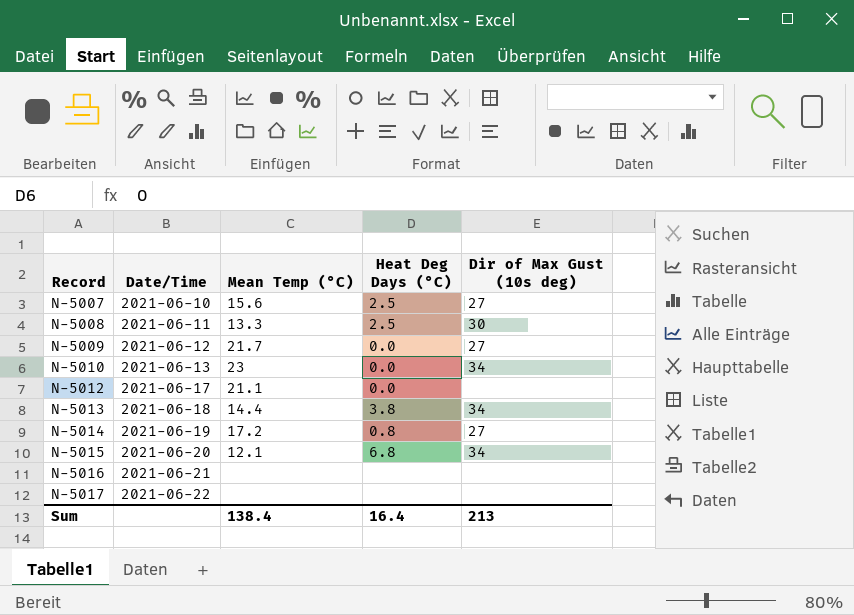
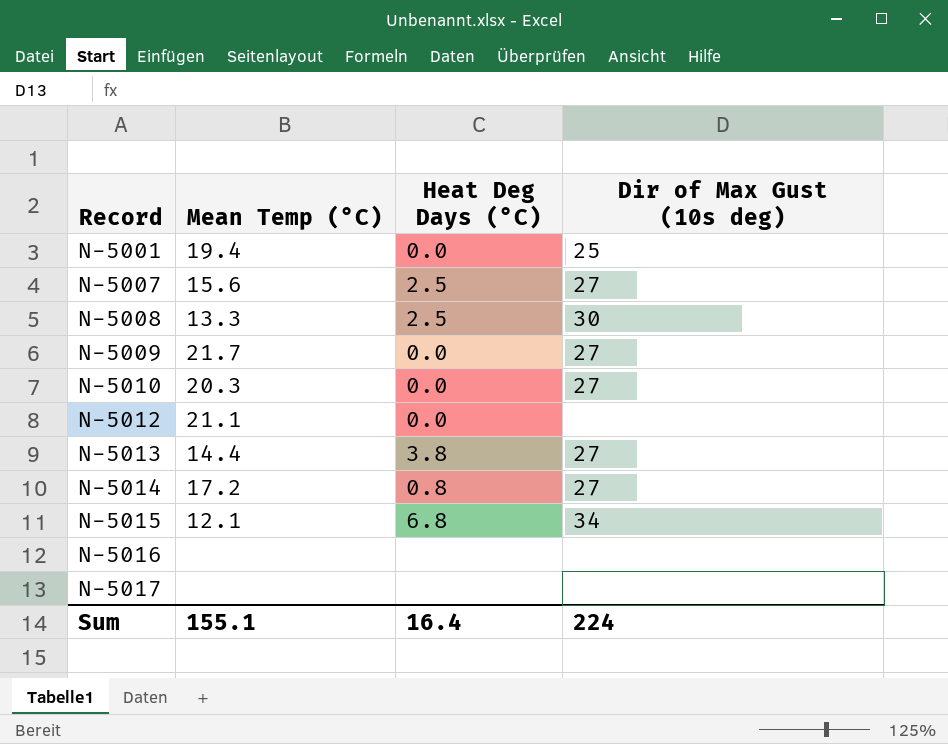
column Date/Time | position: 2 -> none
row N-5001: none -> 19.4 | 0.0 | 25
N-5010 | Mean Temp (°C): 23 -> 20.3
N-5010 | Dir of Max Gust (10s deg): 34 -> 27
N-5013 | Dir of Max Gust (10s deg): 34 -> 27
Sum | Mean Temp (°C): 138.4 -> 155.1
Sum | Dir of Max Gust (10s deg): 213 -> 224

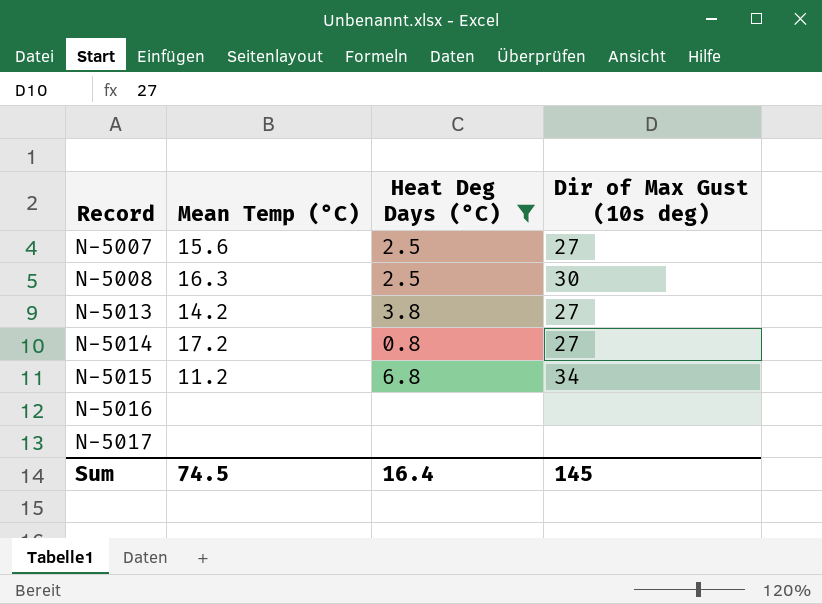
filter: none -> Heat Deg Days (°C) != 0.0
N-5008 | Mean Temp (°C): 13.3 -> 16.3
N-5013 | Mean Temp (°C): 14.4 -> 14.2
N-5015 | Mean Temp (°C): 12.1 -> 11.2
Sum | Mean Temp (°C): 155.1 -> 74.5
Sum | Dir of Max Gust (10s deg): 224 -> 145

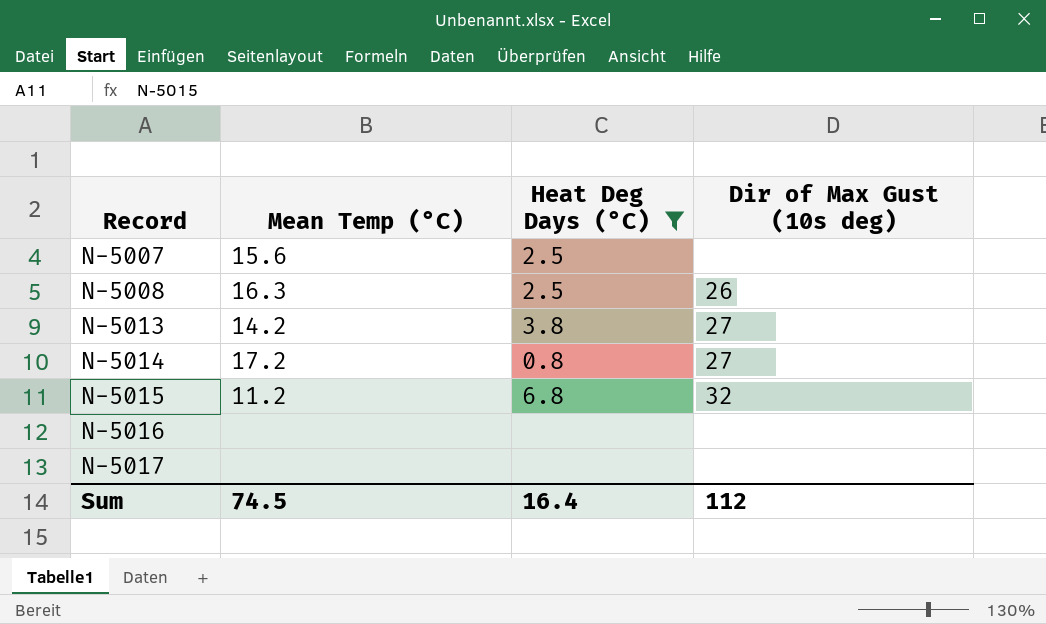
N-5007 | Dir of Max Gust (10s deg): 27 -> none
N-5008 | Dir of Max Gust (10s deg): 30 -> 26
N-5015 | Dir of Max Gust (10s deg): 34 -> 32
Sum | Dir of Max Gust (10s deg): 145 -> 112

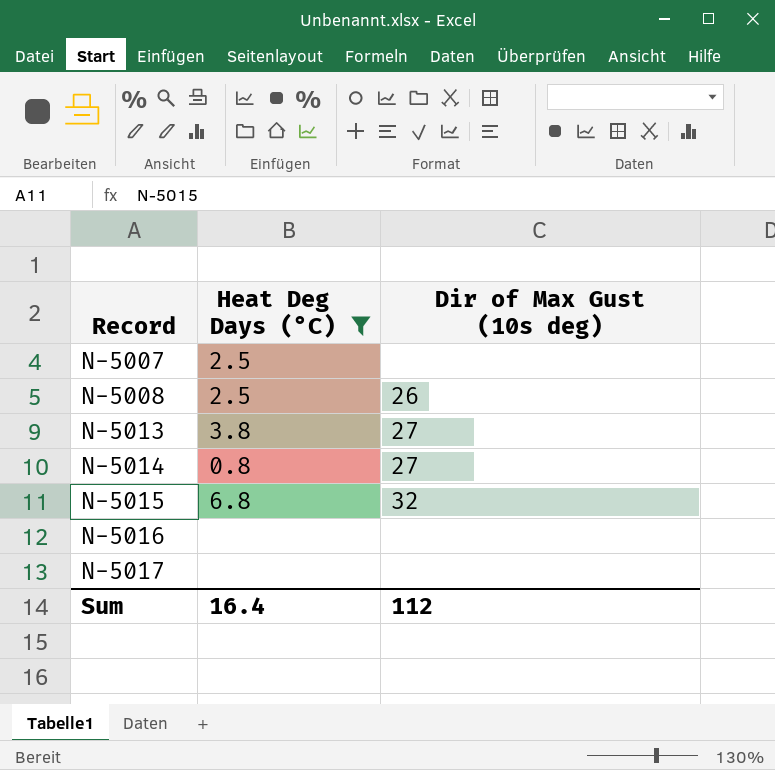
column Mean Temp (°C) | position: 2 -> none

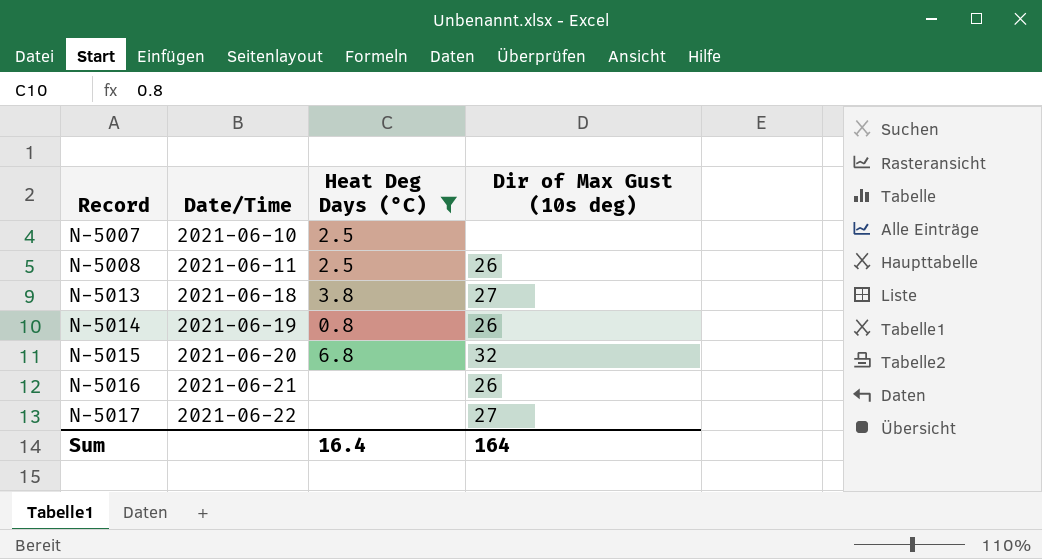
column Date/Time | position: none -> 2
N-5014 | Dir of Max Gust (10s deg): 27 -> 26
N-5016 | Dir of Max Gust (10s deg): none -> 26
N-5017 | Dir of Max Gust (10s deg): none -> 27
Sum | Dir of Max Gust (10s deg): 112 -> 164

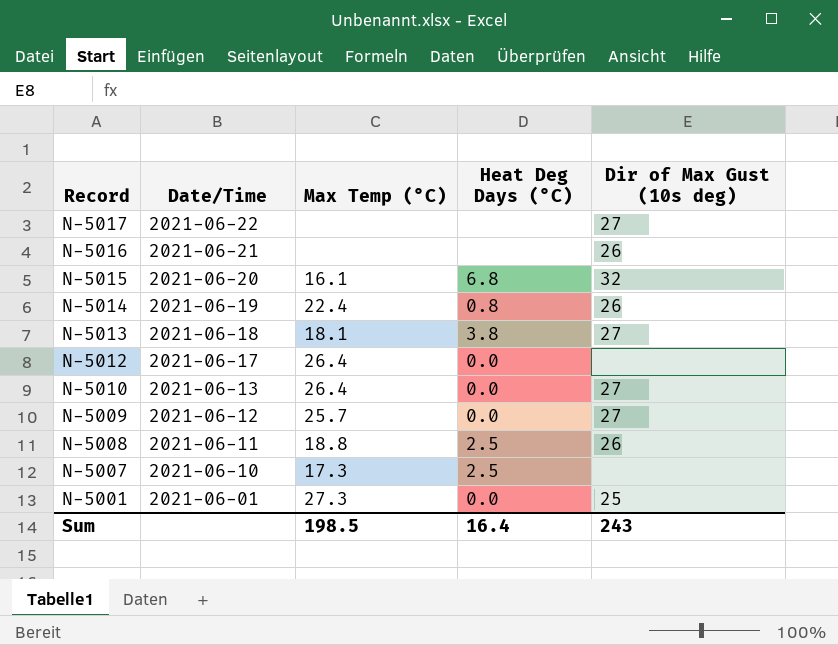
filter: Heat Deg Days (°C) != 0.0 -> none
row order: Record ascending -> Record descending
column Max Temp (°C) | position: none -> 3
Sum | Dir of Max Gust (10s deg): 164 -> 243

